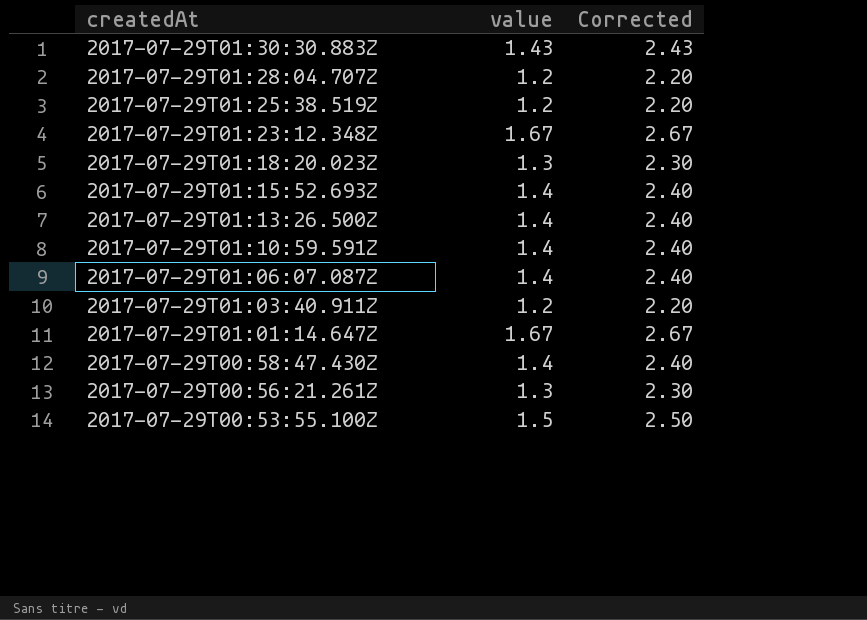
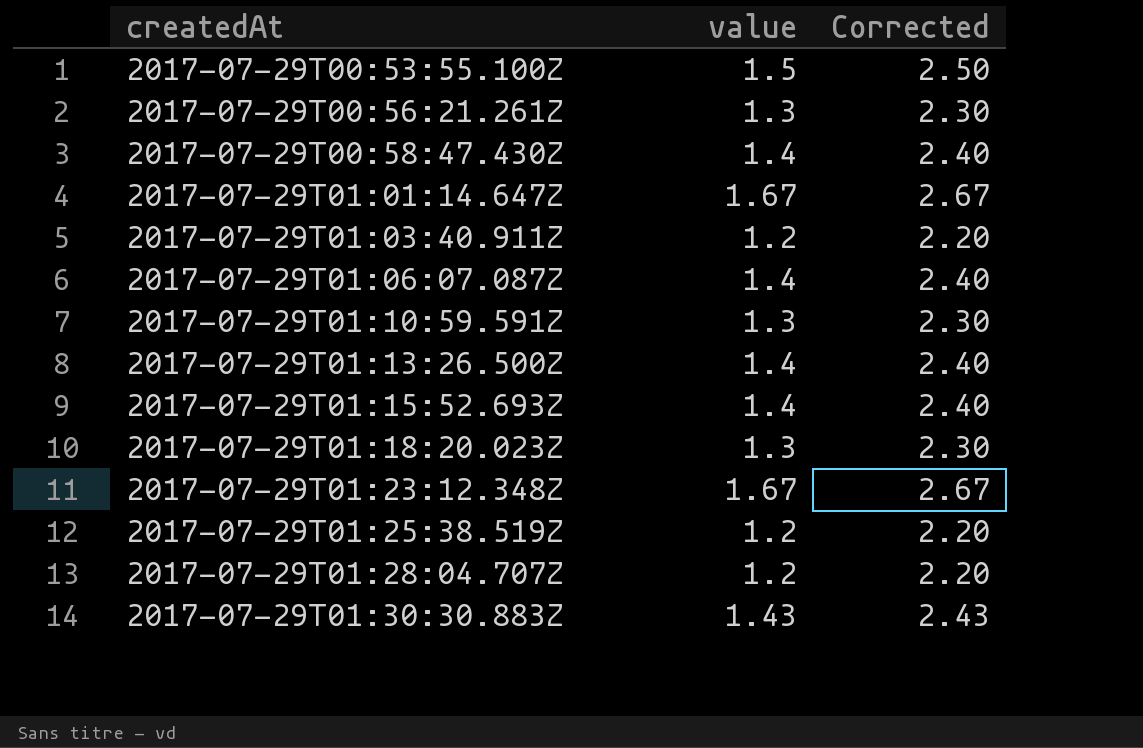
row order: createdAt descending -> createdAt ascending
2017-07-29T01:10:59.591Z | value: 1.4 -> 1.3
2017-07-29T01:10:59.591Z | Corrected: 2.40 -> 2.30

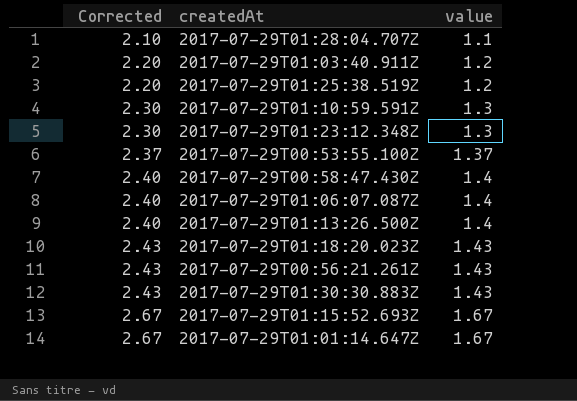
row order: createdAt ascending -> Corrected ascending
column Corrected | position: 3 -> 1
2017-07-29T01:28:04.707Z | Corrected: 2.20 -> 2.10
2017-07-29T01:28:04.707Z | value: 1.2 -> 1.1
2017-07-29T01:23:12.348Z | Corrected: 2.67 -> 2.30
2017-07-29T01:23:12.348Z | value: 1.67 -> 1.3
2017-07-29T00:53:55.100Z | Corrected: 2.50 -> 2.37
2017-07-29T00:53:55.100Z | value: 1.5 -> 1.37
2017-07-29T01:18:20.023Z | Corrected: 2.30 -> 2.43
2017-07-29T01:18:20.023Z | value: 1.3 -> 1.43
2017-07-29T00:56:21.261Z | Corrected: 2.30 -> 2.43
2017-07-29T00:56:21.261Z | value: 1.3 -> 1.43
2017-07-29T01:15:52.693Z | Corrected: 2.40 -> 2.67
2017-07-29T01:15:52.693Z | value: 1.4 -> 1.67

